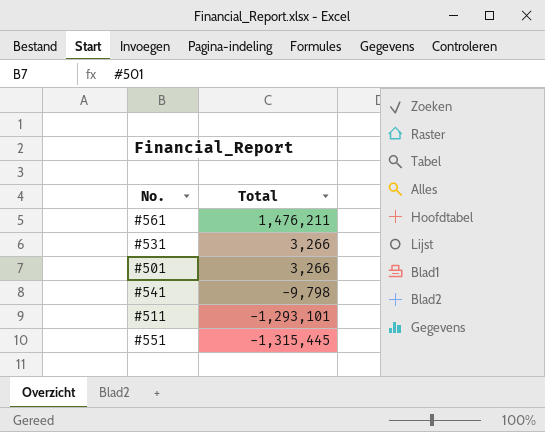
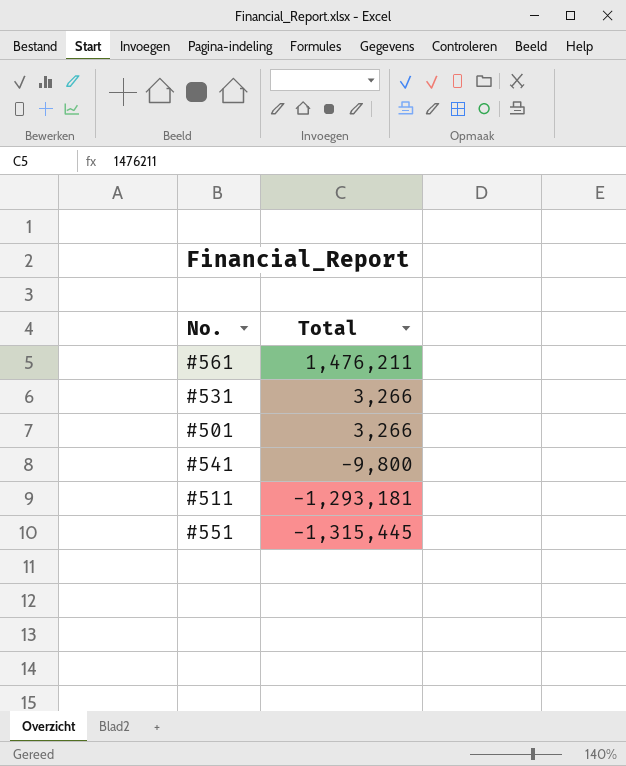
#541 | Total: -9,798 -> -9,800
#511 | Total: -1,293,101 -> -1,293,181

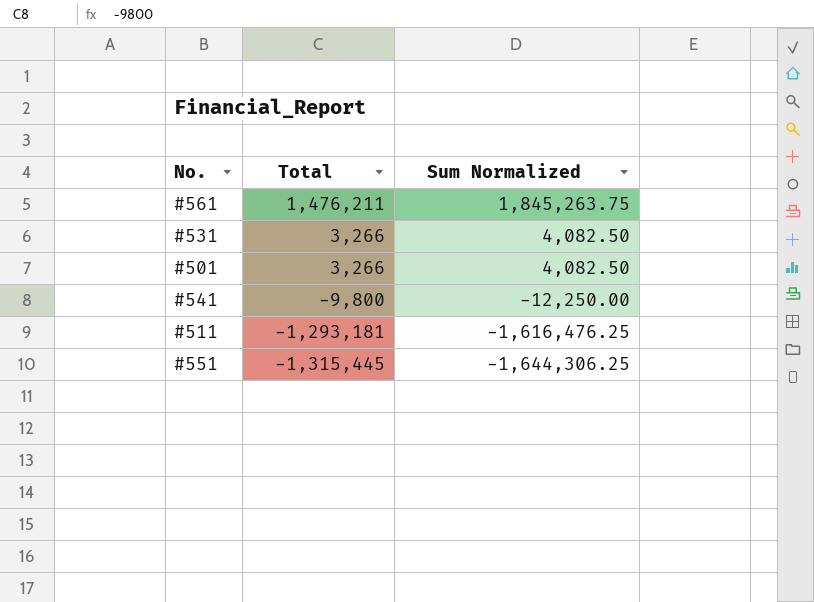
column Sum Normalized | formula: none -> [Total] * 1.25

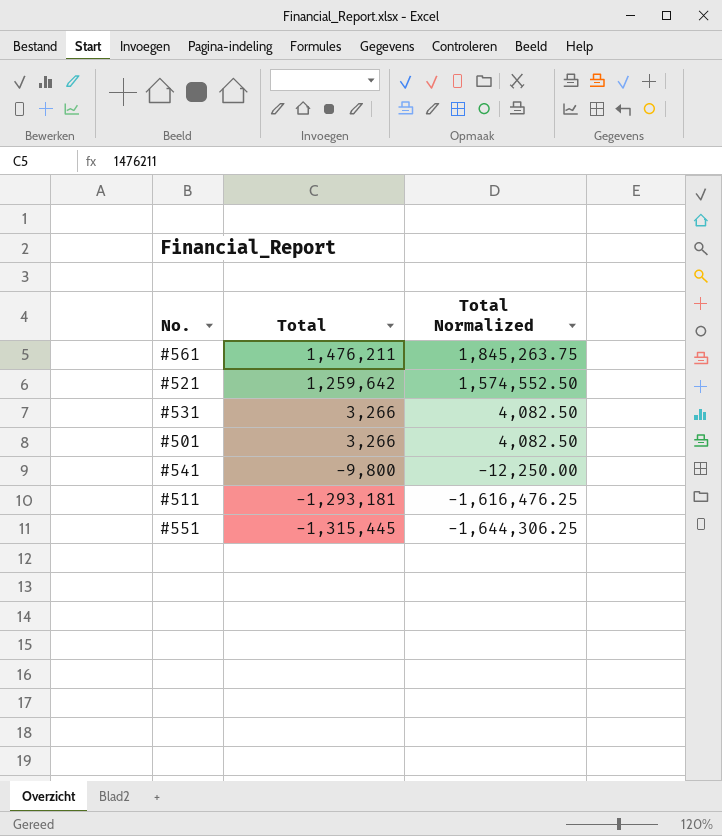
column name: Sum Normalized -> Total Normalized
row #521: none -> 1,259,642 | 1,574,552.50

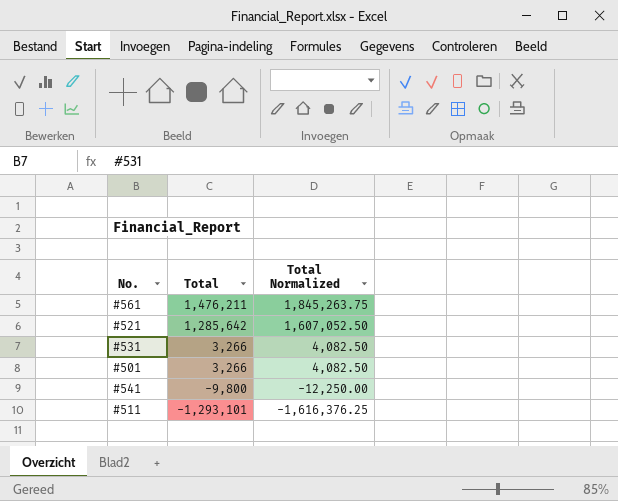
row #551: -1,315,445 | -1,644,306.25 -> none
#521 | Total: 1,259,642 -> 1,285,642
#521 | Total Normalized: 1,574,552.50 -> 1,607,052.50
#511 | Total: -1,293,181 -> -1,293,101
#511 | Total Normalized: -1,616,476.25 -> -1,616,376.25

